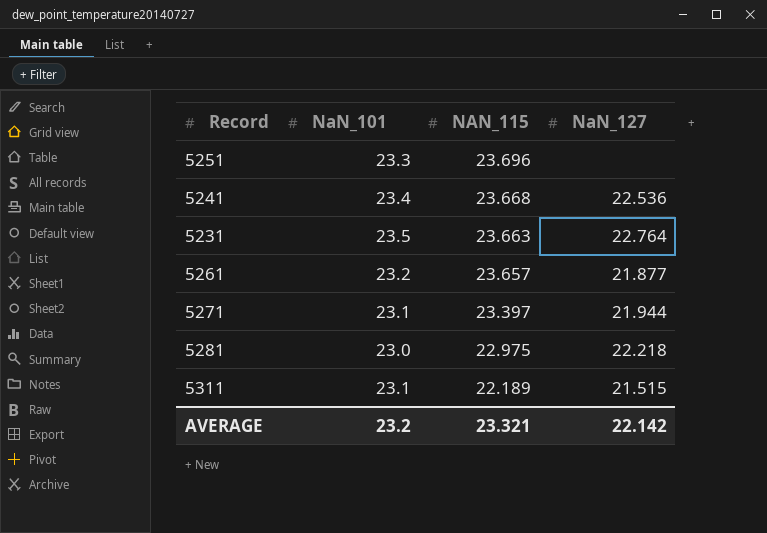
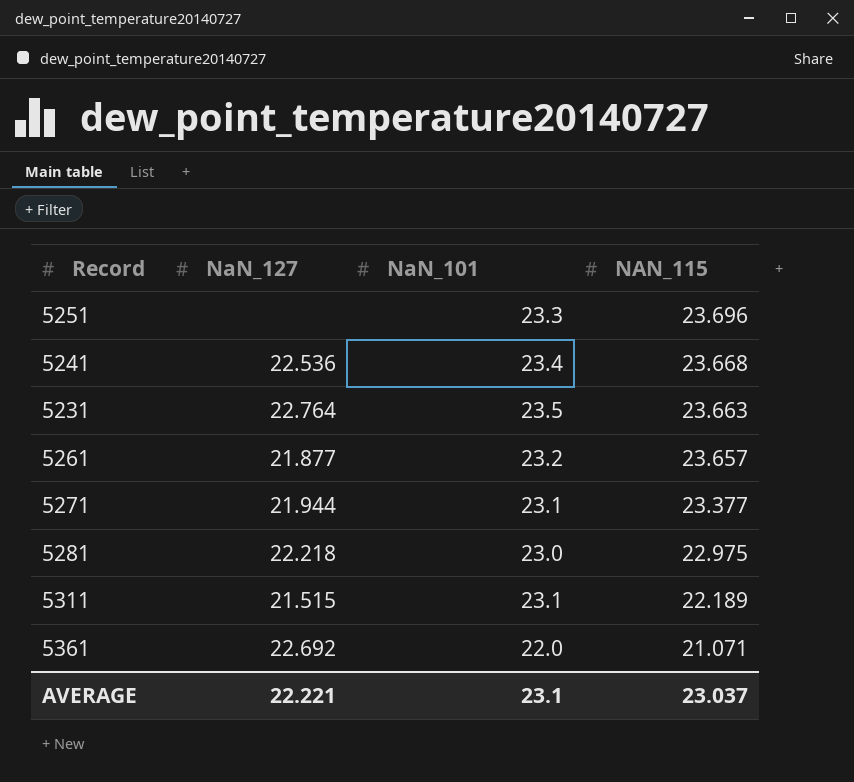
column NaN_127 | position: 4 -> 2
5271 | NAN_115: 23.397 -> 23.377
row 5361: none -> 22.692 | 22.0 | 21.071
AVERAGE | NaN_127: 22.142 -> 22.221
AVERAGE | NaN_101: 23.2 -> 23.1
AVERAGE | NAN_115: 23.321 -> 23.037

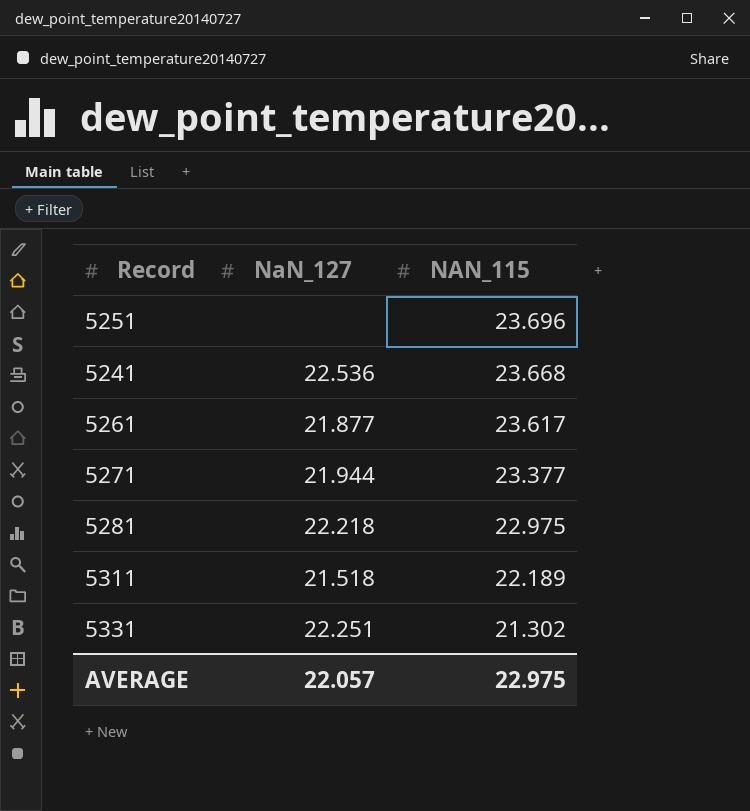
column NaN_101 | position: 3 -> none
row 5231: 22.764 | 23.5 | 23.663 -> none
row 5361: 22.692 | 22.0 | 21.071 -> none
5261 | NAN_115: 23.657 -> 23.617
5311 | NaN_127: 21.515 -> 21.518
row 5331: none -> 22.251 | 21.302
AVERAGE | NaN_127: 22.221 -> 22.057
AVERAGE | NAN_115: 23.037 -> 22.975

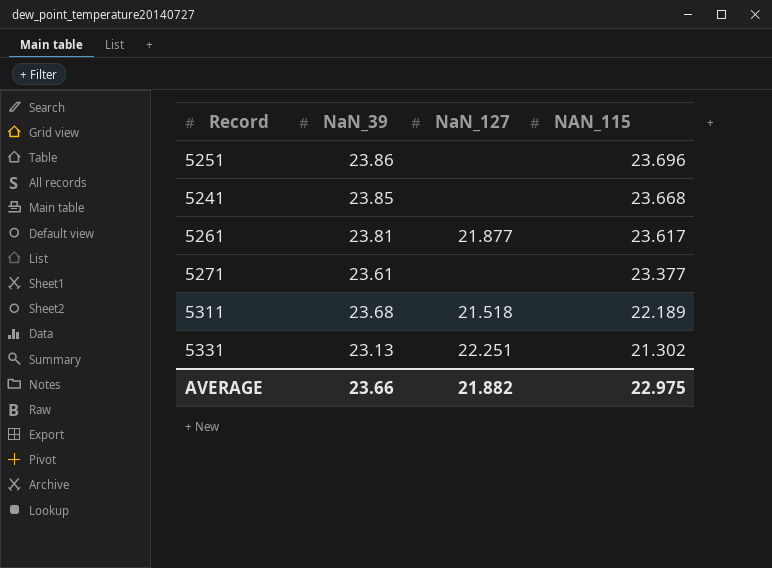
column NaN_39 | position: none -> 2
row 5281: 22.218 | 22.975 -> none
5241 | NaN_127: 22.536 -> none
5271 | NaN_127: 21.944 -> none
AVERAGE | NaN_127: 22.057 -> 21.882

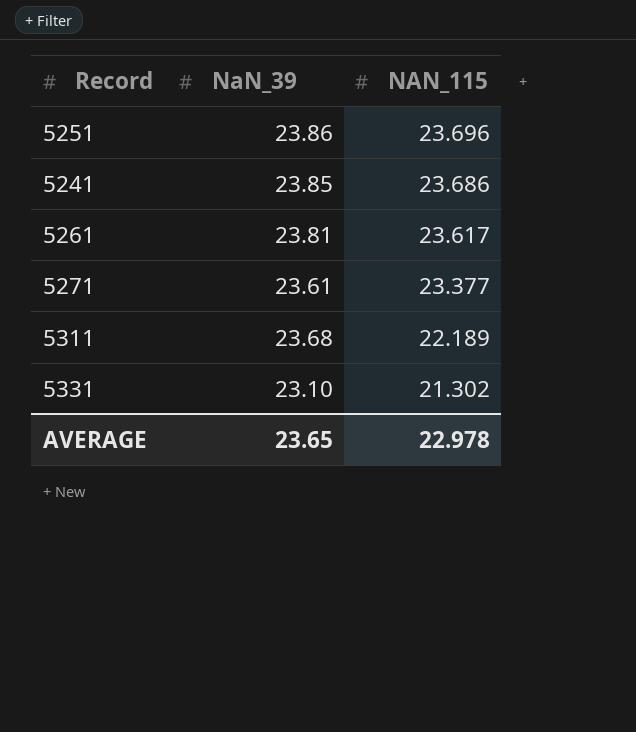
column NaN_127 | position: 3 -> none
5241 | NAN_115: 23.668 -> 23.686
5331 | NaN_39: 23.13 -> 23.10
AVERAGE | NaN_39: 23.66 -> 23.65
AVERAGE | NAN_115: 22.975 -> 22.978

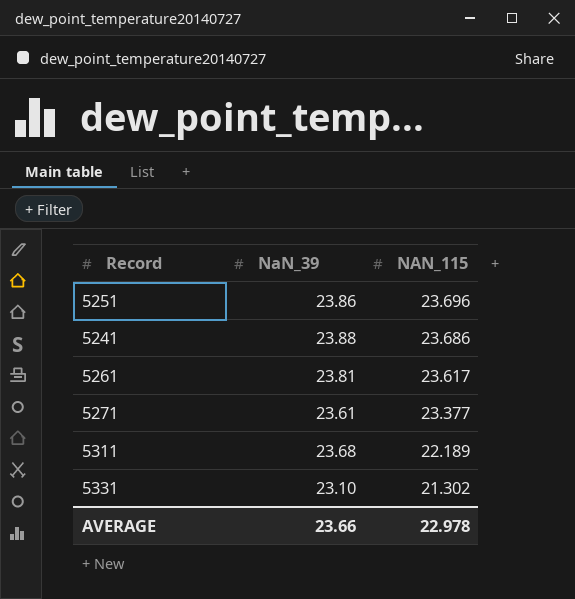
5241 | NaN_39: 23.85 -> 23.88
AVERAGE | NaN_39: 23.65 -> 23.66

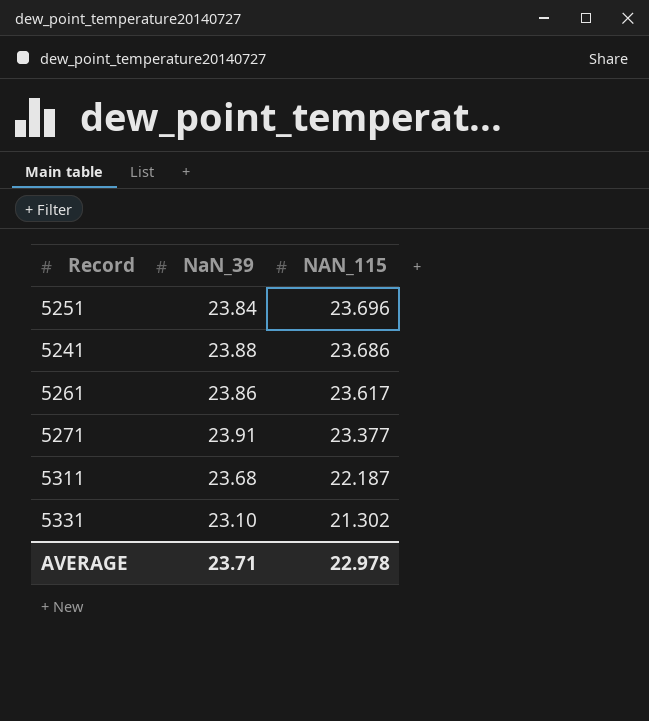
5251 | NaN_39: 23.86 -> 23.84
5261 | NaN_39: 23.81 -> 23.86
5271 | NaN_39: 23.61 -> 23.91
5311 | NAN_115: 22.189 -> 22.187
AVERAGE | NaN_39: 23.66 -> 23.71

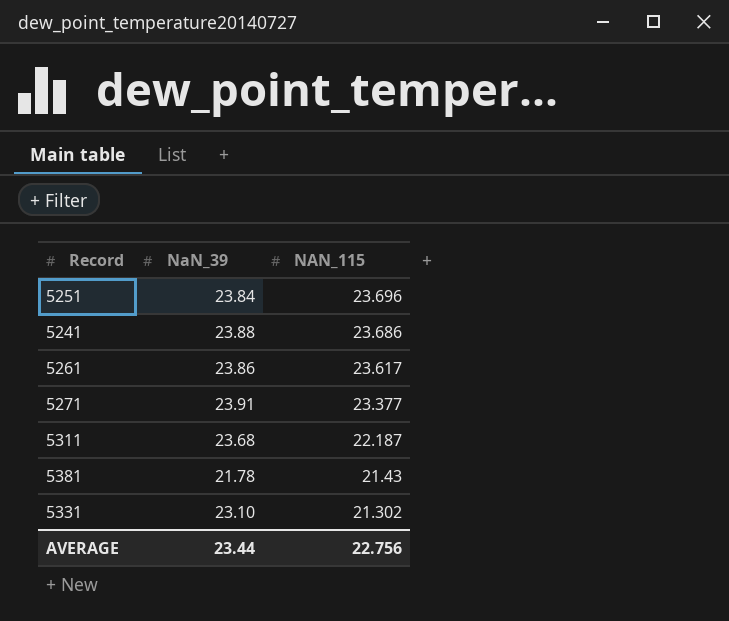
row 5381: none -> 21.78 | 21.43
AVERAGE | NaN_39: 23.71 -> 23.44
AVERAGE | NAN_115: 22.978 -> 22.756

